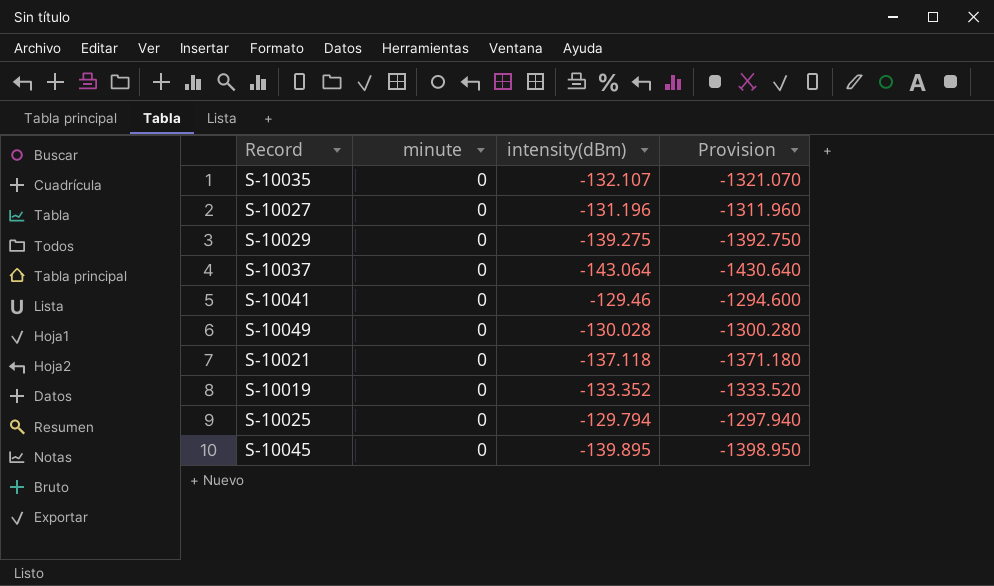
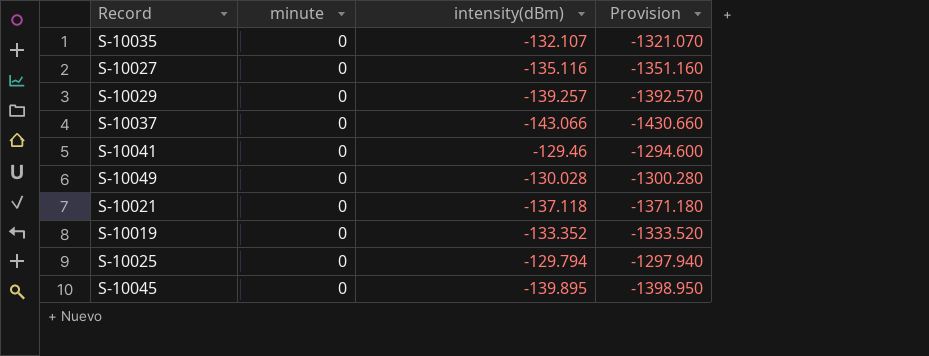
S-10027 | intensity(dBm): -131.196 -> -135.116
S-10027 | Provision: -1311.960 -> -1351.160
S-10029 | intensity(dBm): -139.275 -> -139.257
S-10029 | Provision: -1392.750 -> -1392.570
S-10037 | intensity(dBm): -143.064 -> -143.066
S-10037 | Provision: -1430.640 -> -1430.660

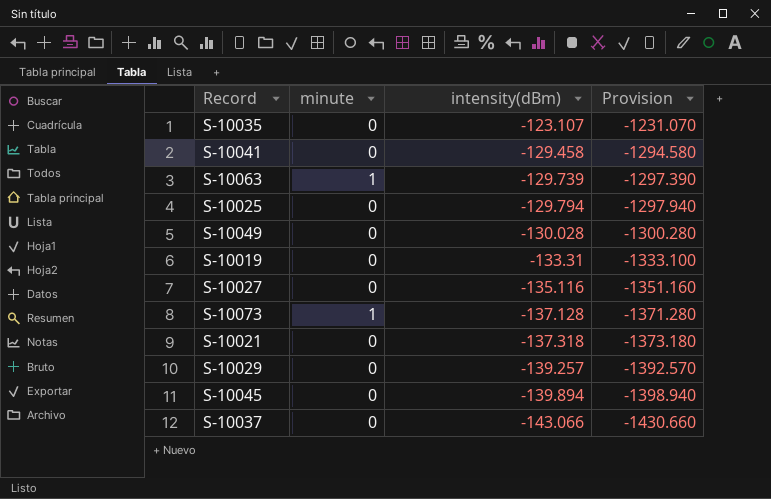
row order: none -> intensity(dBm) descending
S-10035 | intensity(dBm): -132.107 -> -123.107
S-10035 | Provision: -1321.070 -> -1231.070
S-10041 | intensity(dBm): -129.46 -> -129.458
S-10041 | Provision: -1294.600 -> -1294.580
row S-10063: none -> 1 | -129.739 | -1297.390
S-10019 | intensity(dBm): -133.352 -> -133.31
S-10019 | Provision: -1333.520 -> -1333.100
row S-10073: none -> 1 | -137.128 | -1371.280
S-10021 | intensity(dBm): -137.118 -> -137.318
S-10021 | Provision: -1371.180 -> -1373.180
S-10045 | intensity(dBm): -139.895 -> -139.894
S-10045 | Provision: -1398.950 -> -1398.940

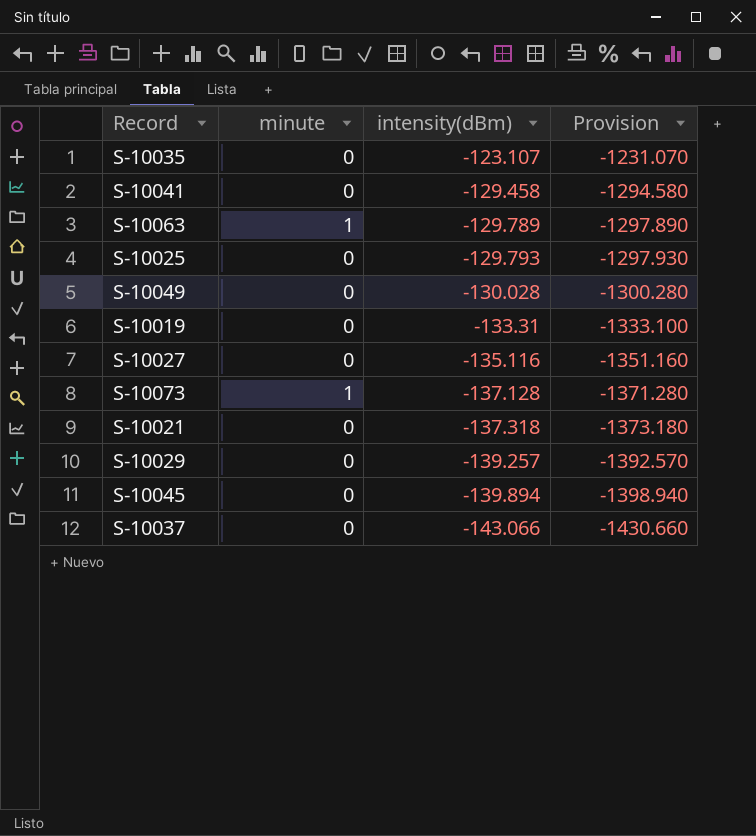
S-10063 | intensity(dBm): -129.739 -> -129.789
S-10063 | Provision: -1297.390 -> -1297.890
S-10025 | intensity(dBm): -129.794 -> -129.793
S-10025 | Provision: -1297.940 -> -1297.930

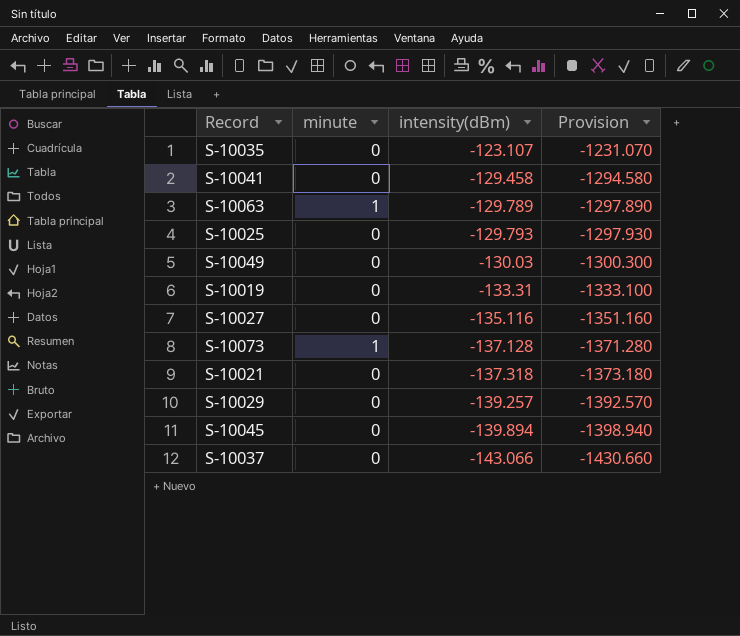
S-10049 | intensity(dBm): -130.028 -> -130.03
S-10049 | Provision: -1300.280 -> -1300.300

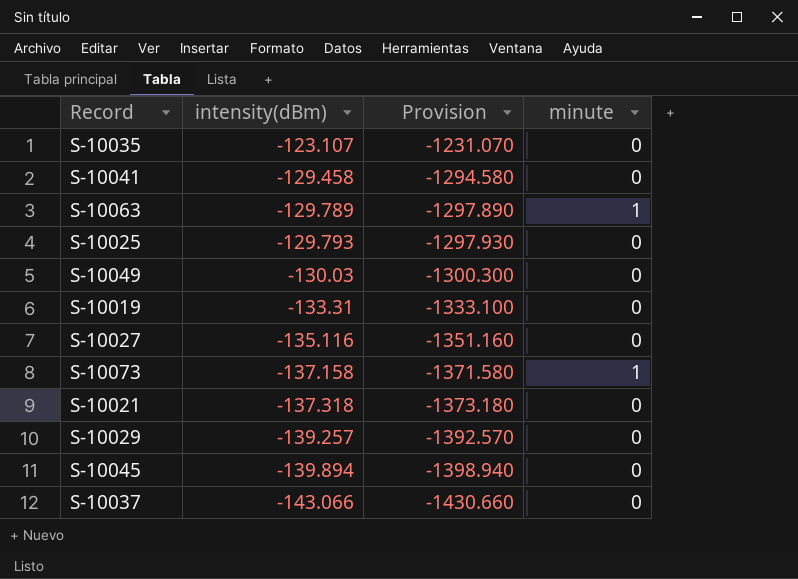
column minute | position: 2 -> 4
S-10073 | intensity(dBm): -137.128 -> -137.158
S-10073 | Provision: -1371.280 -> -1371.580

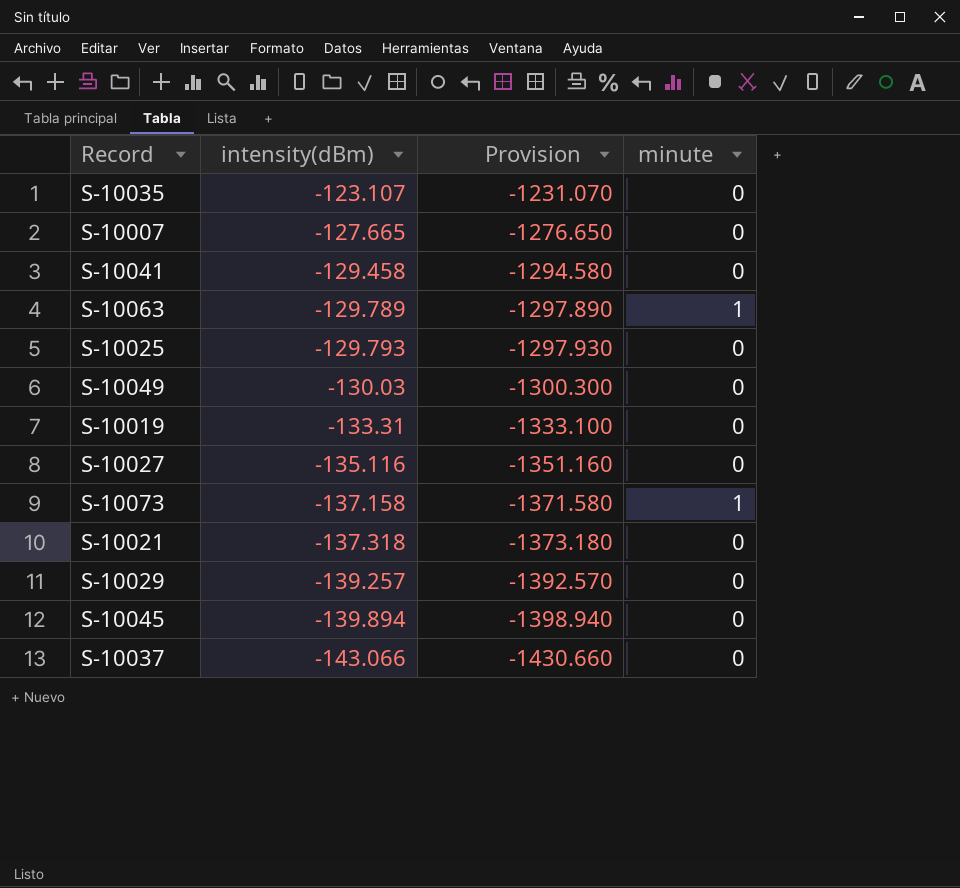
row S-10007: none -> -127.665 | -1276.650 | 0

